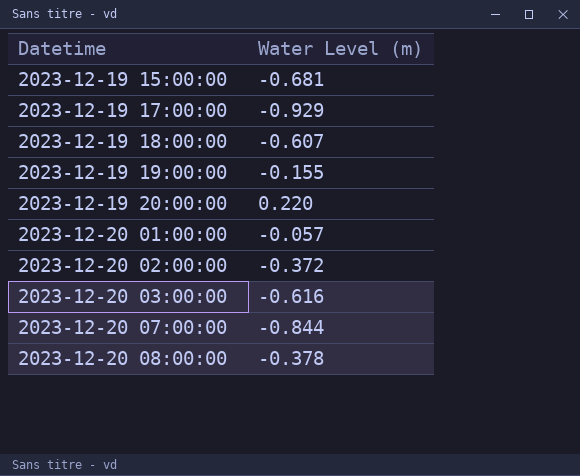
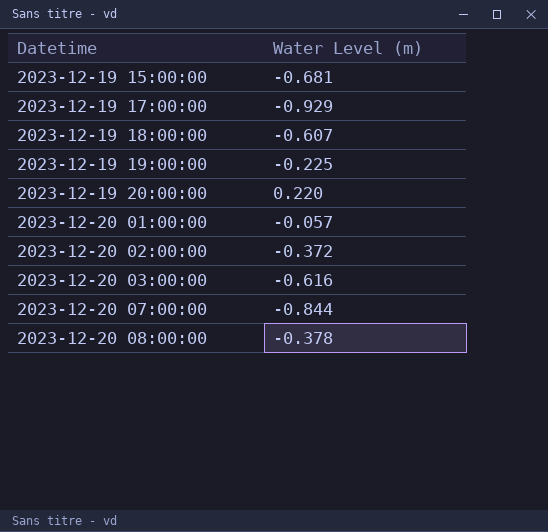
2023-12-19 19:00:00 | Water Level (m): -0.155 -> -0.225

